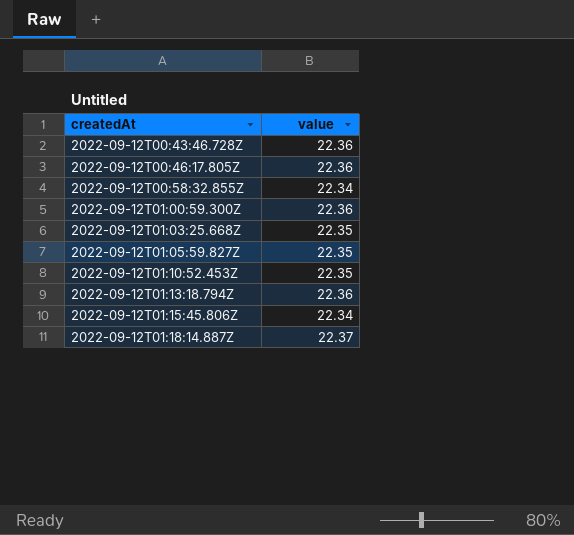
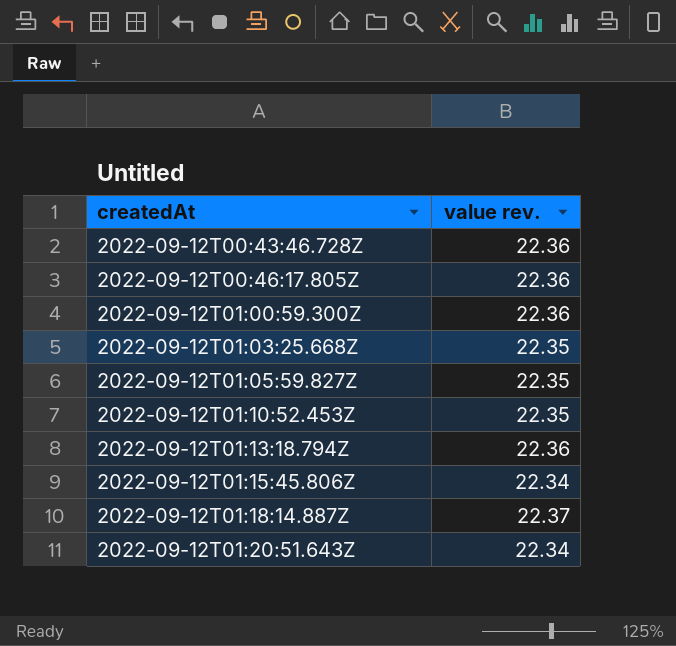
column name: value -> value rev.
row 2022-09-12T00:58:32.855Z: 22.34 -> none
row 2022-09-12T01:20:51.643Z: none -> 22.34

